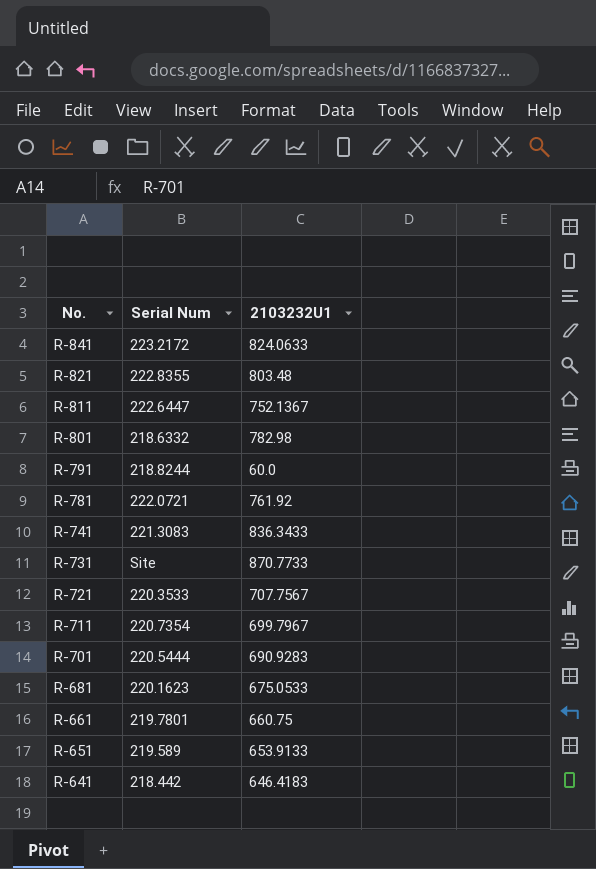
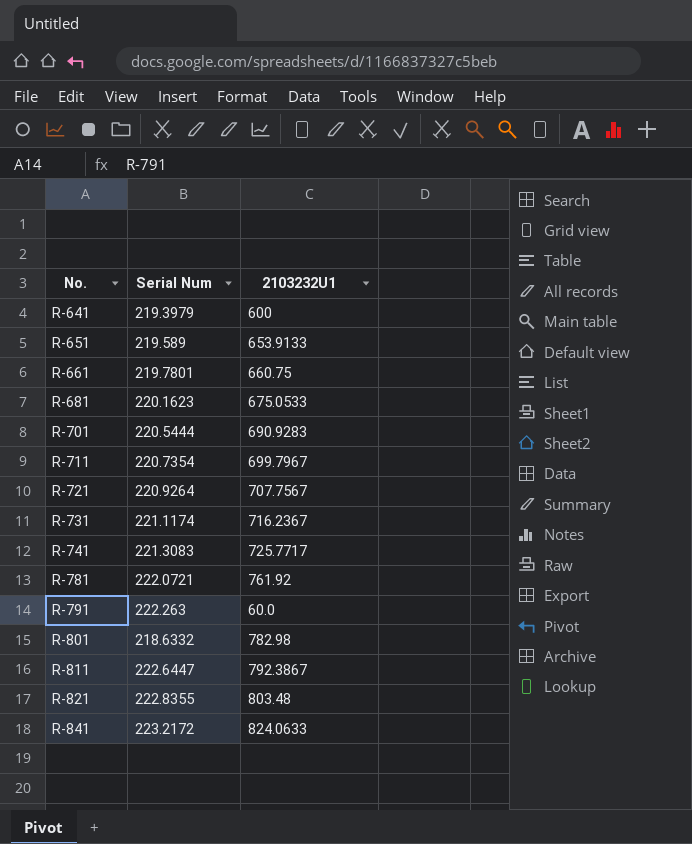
row order: No. descending -> No. ascending
R-641 | Serial Num: 218.442 -> 219.3979
R-641 | 2103232U1: 646.4183 -> 600
R-721 | Serial Num: 220.3533 -> 220.9264
R-731 | Serial Num: Site -> 221.1174
R-731 | 2103232U1: 870.7733 -> 716.2367
R-741 | 2103232U1: 836.3433 -> 725.7717
R-791 | Serial Num: 218.8244 -> 222.263
R-811 | 2103232U1: 752.1367 -> 792.3867

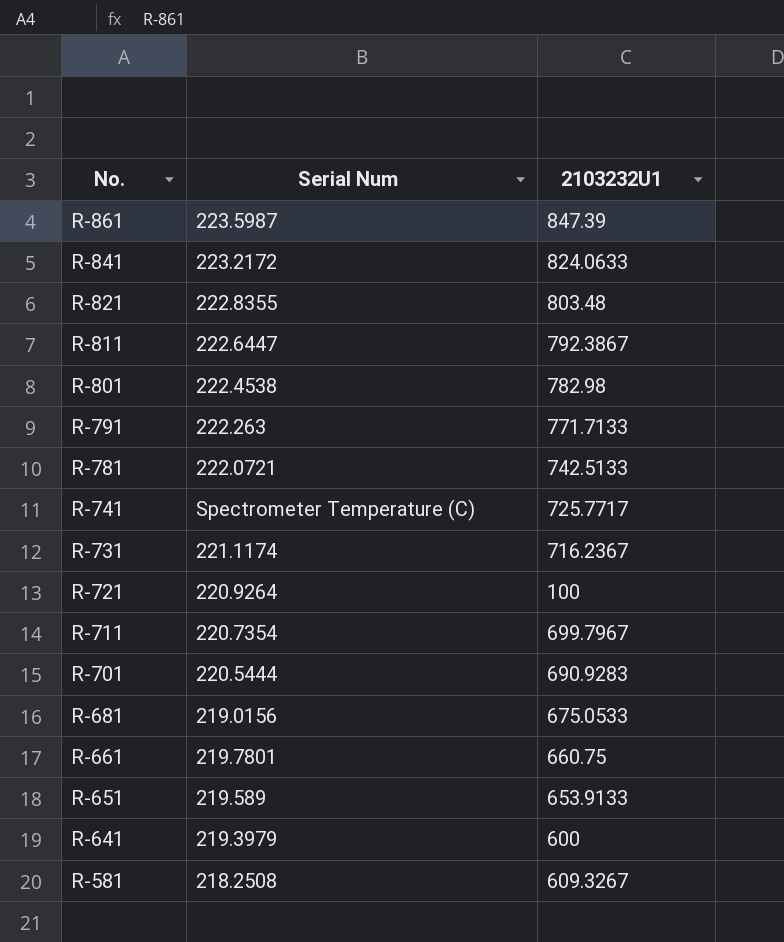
row order: No. ascending -> No. descending
row R-861: none -> 223.5987 | 847.39
R-801 | Serial Num: 218.6332 -> 222.4538
R-791 | 2103232U1: 60.0 -> 771.7133
R-781 | 2103232U1: 761.92 -> 742.5133
R-741 | Serial Num: 221.3083 -> Spectrometer Temperature (C)
R-721 | 2103232U1: 707.7567 -> 100
R-681 | Serial Num: 220.1623 -> 219.0156
row R-581: none -> 218.2508 | 609.3267

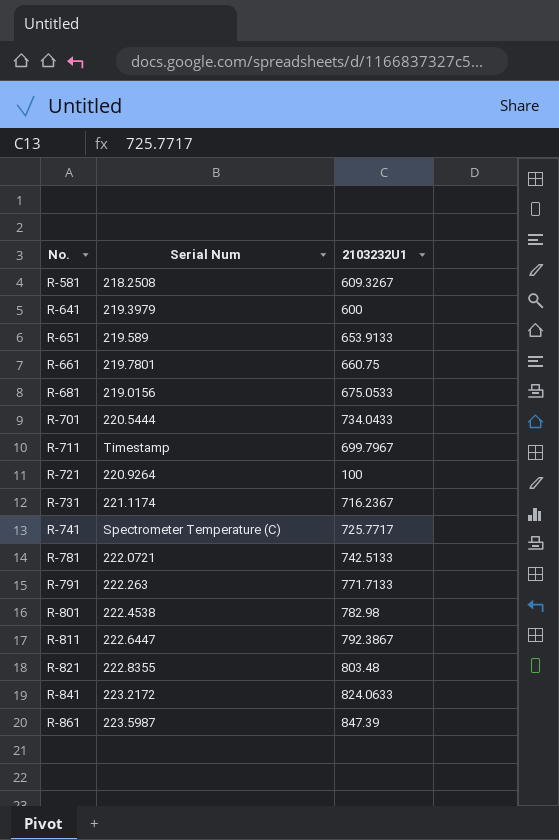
row order: No. descending -> No. ascending
R-701 | 2103232U1: 690.9283 -> 734.0433
R-711 | Serial Num: 220.7354 -> Timestamp

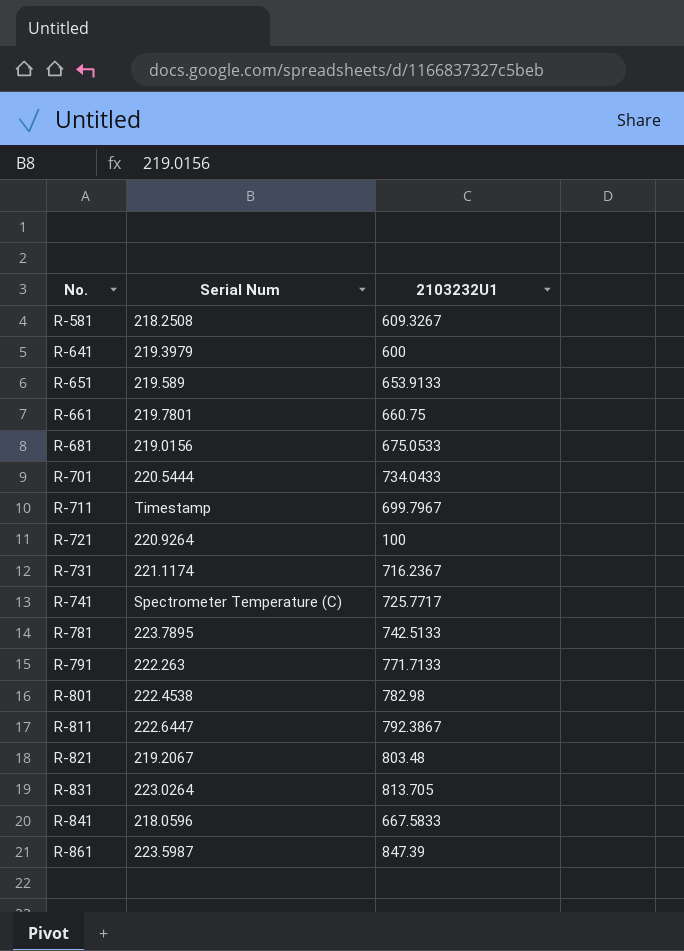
R-781 | Serial Num: 222.0721 -> 223.7895
R-821 | Serial Num: 222.8355 -> 219.2067
row R-831: none -> 223.0264 | 813.705
R-841 | Serial Num: 223.2172 -> 218.0596
R-841 | 2103232U1: 824.0633 -> 667.5833

